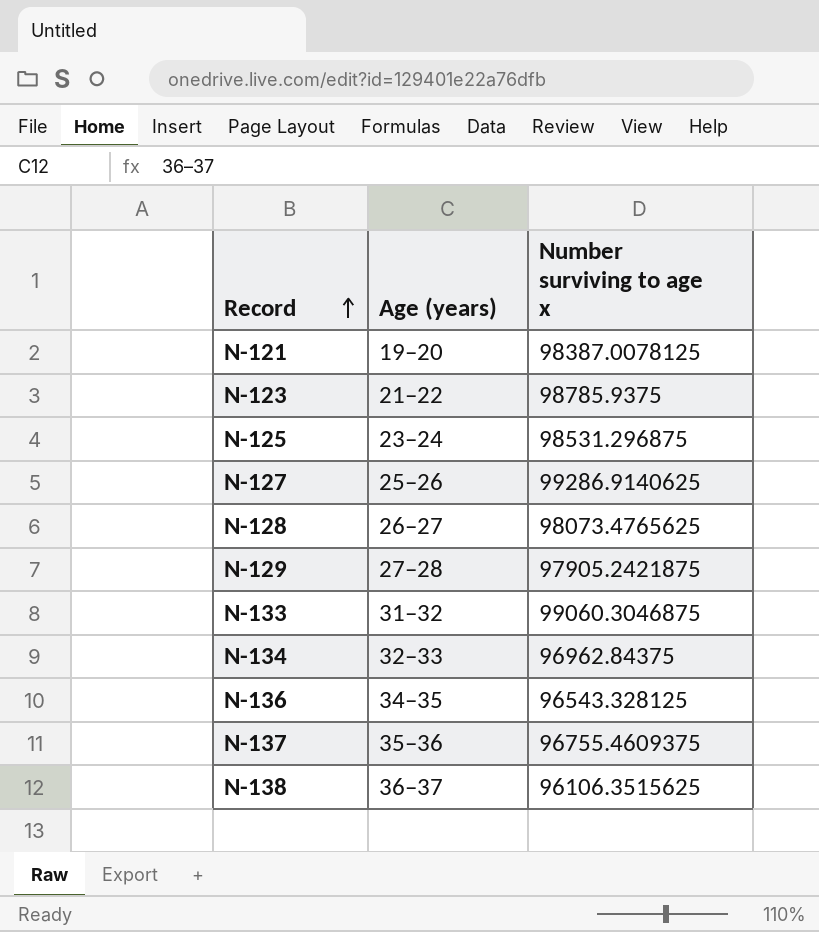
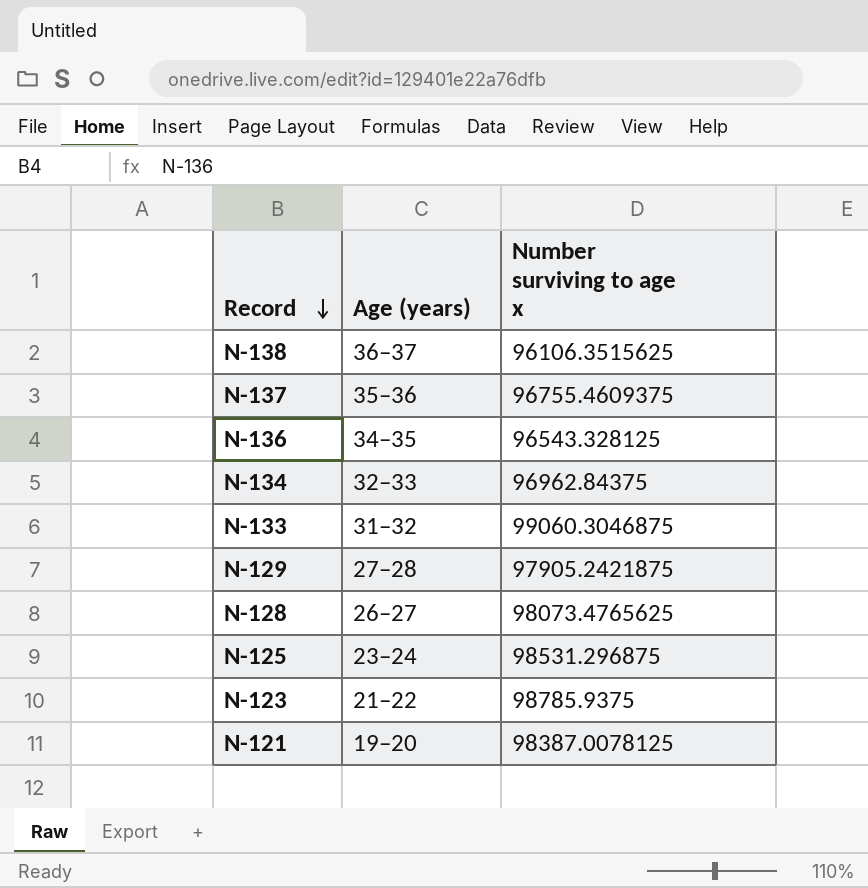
row order: Record ascending -> Record descending
row N-127: 25–26 | 99286.9140625 -> none

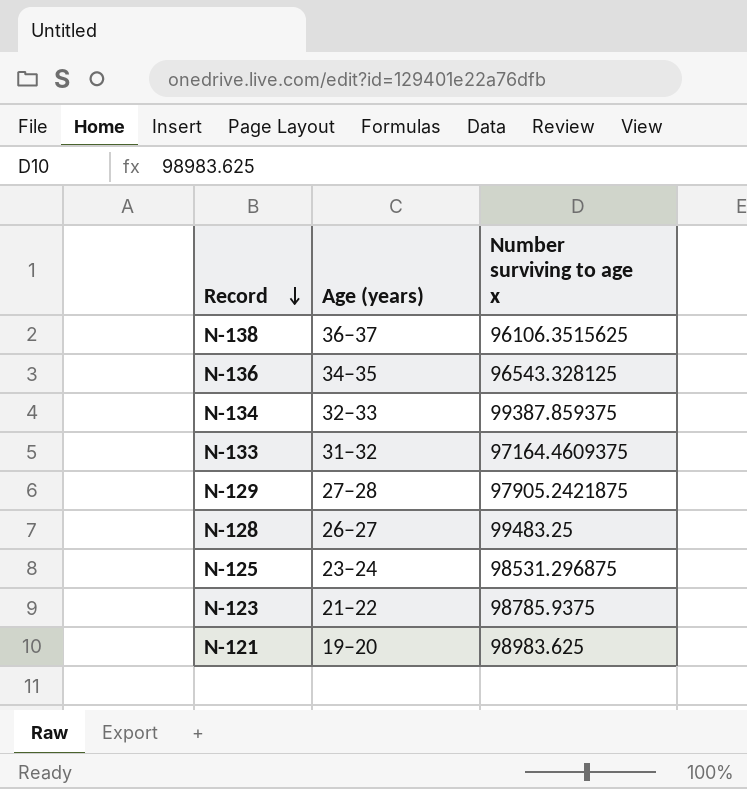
row N-137: 35–36 | 96755.4609375 -> none
N-134 | Number surviving to age x: 96962.84375 -> 99387.859375
N-133 | Number surviving to age x: 99060.3046875 -> 97164.4609375
N-128 | Number surviving to age x: 98073.4765625 -> 99483.25
N-121 | Number surviving to age x: 98387.0078125 -> 98983.625

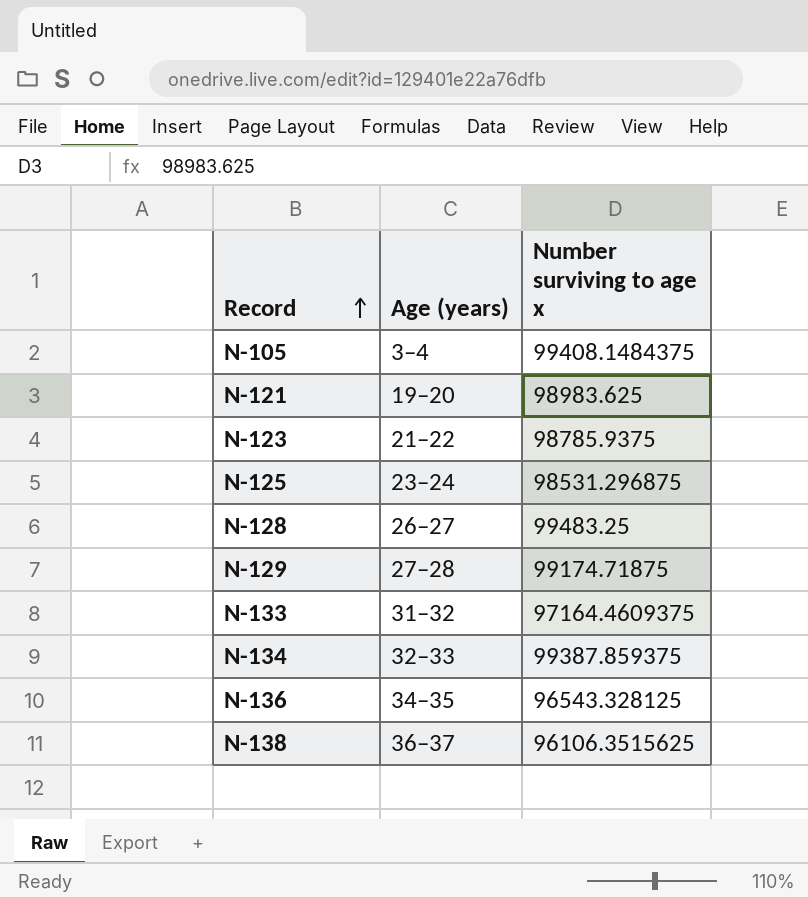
row order: Record descending -> Record ascending
row N-105: none -> 3–4 | 99408.1484375
N-129 | Number surviving to age x: 97905.2421875 -> 99174.71875

